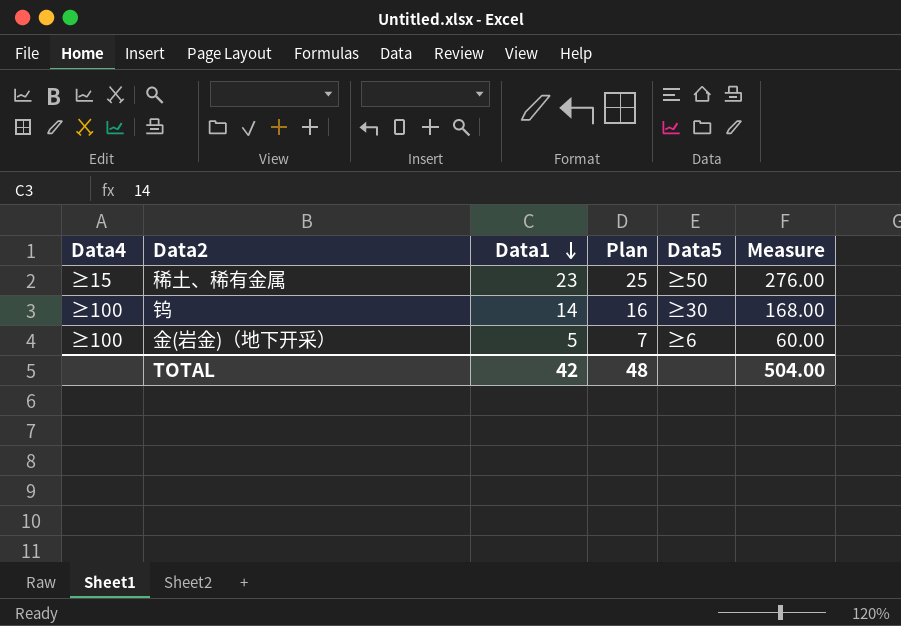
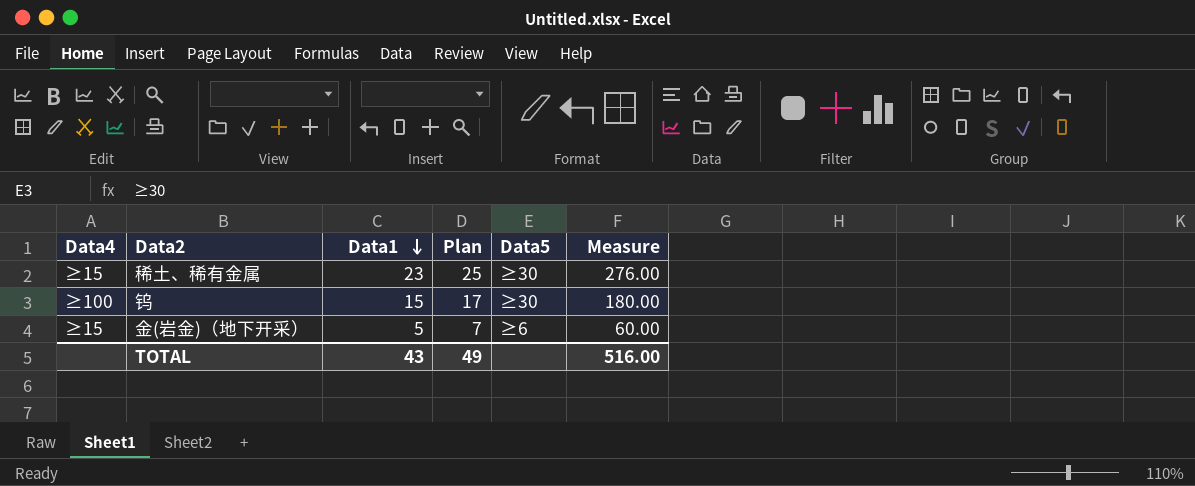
稀土、稀有金属 | Data5: ≥50 -> ≥30
钨 | Data1: 14 -> 15
钨 | Plan: 16 -> 17
钨 | Measure: 168.00 -> 180.00
金(岩金)（地下开采） | Data4: ≥100 -> ≥15
TOTAL | Data1: 42 -> 43
TOTAL | Plan: 48 -> 49
TOTAL | Measure: 504.00 -> 516.00

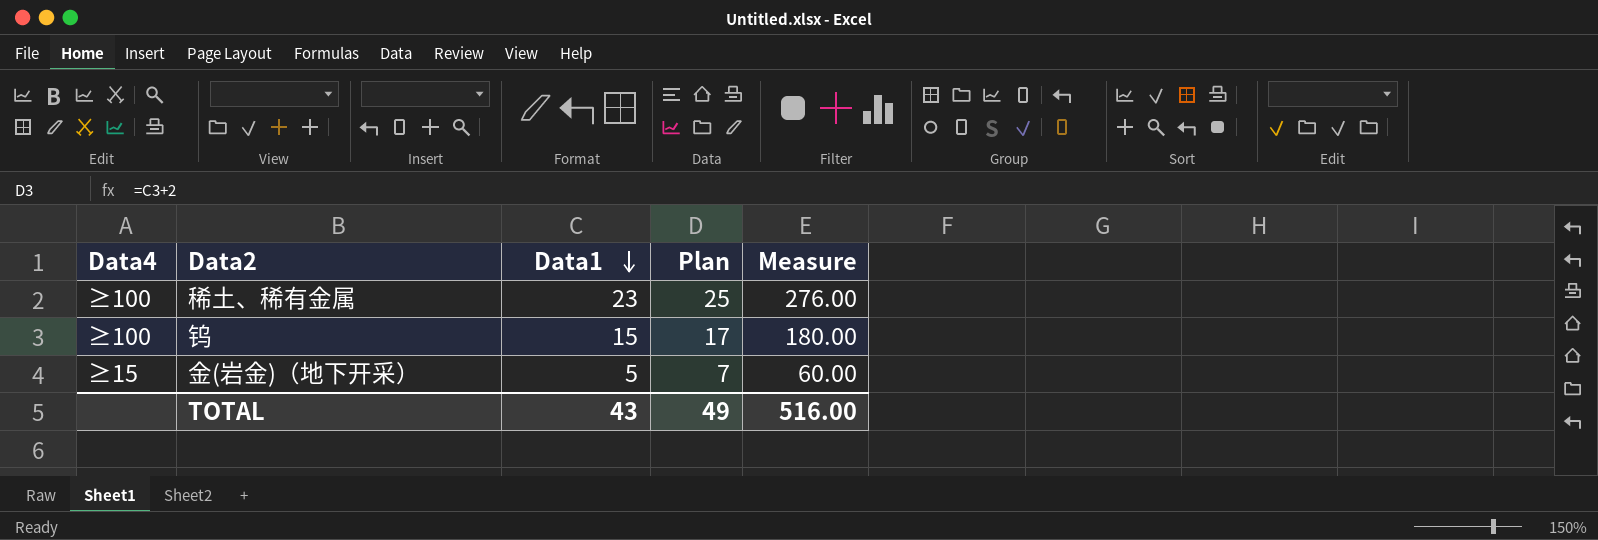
column Data5 | position: 5 -> none
稀土、稀有金属 | Data4: ≥15 -> ≥100

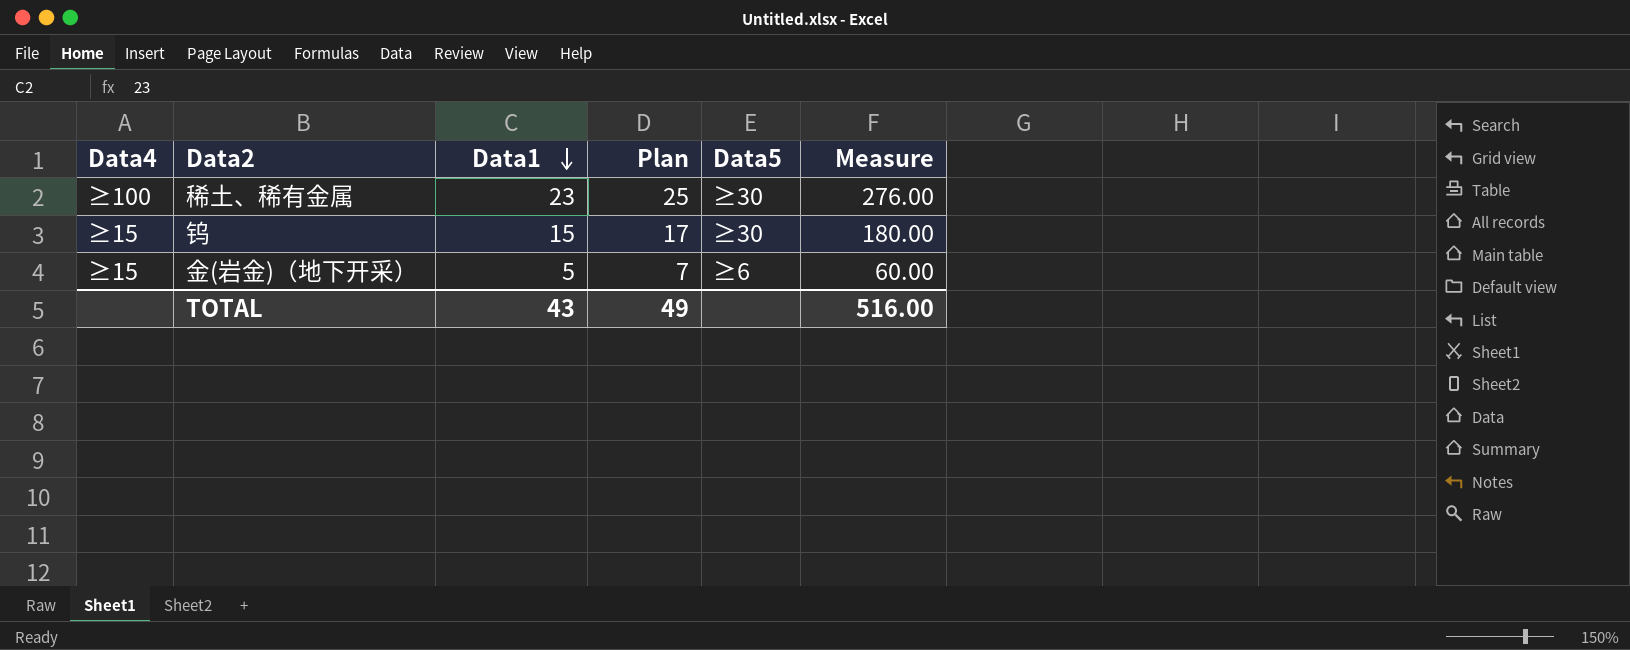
column Data5 | position: none -> 5
钨 | Data4: ≥100 -> ≥15

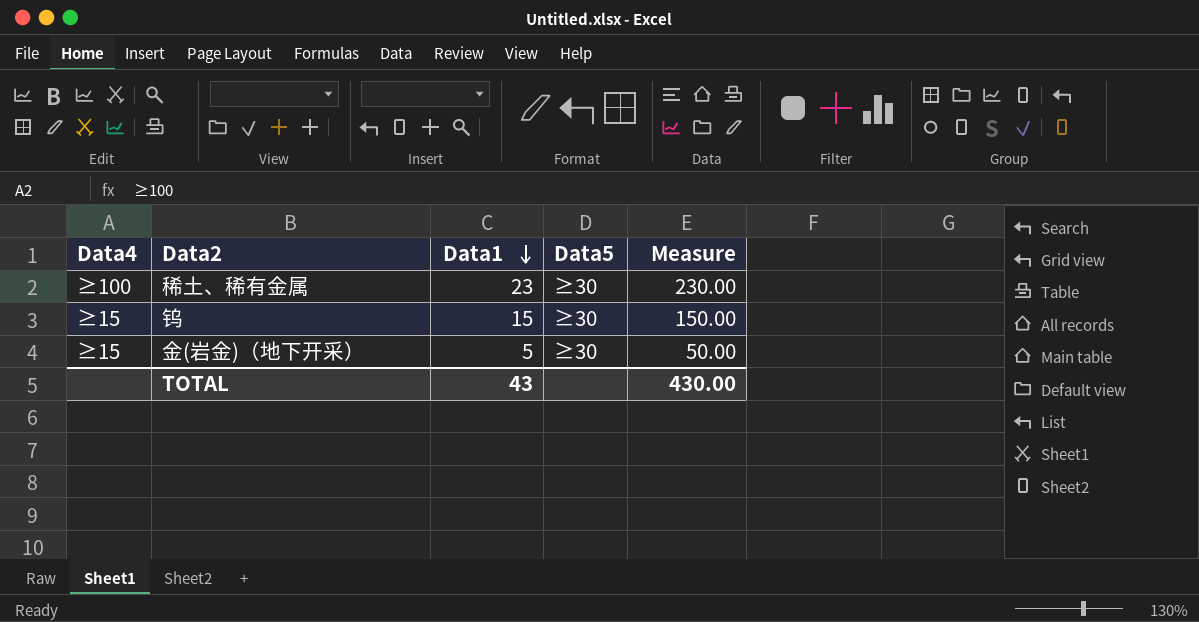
column Plan | formula: [Data1] + 2 -> none
column Measure | formula: [Data1] * 12 -> [Data1] * 10
金(岩金)（地下开采） | Data5: ≥6 -> ≥30
TOTAL | Measure: 516.00 -> 430.00

